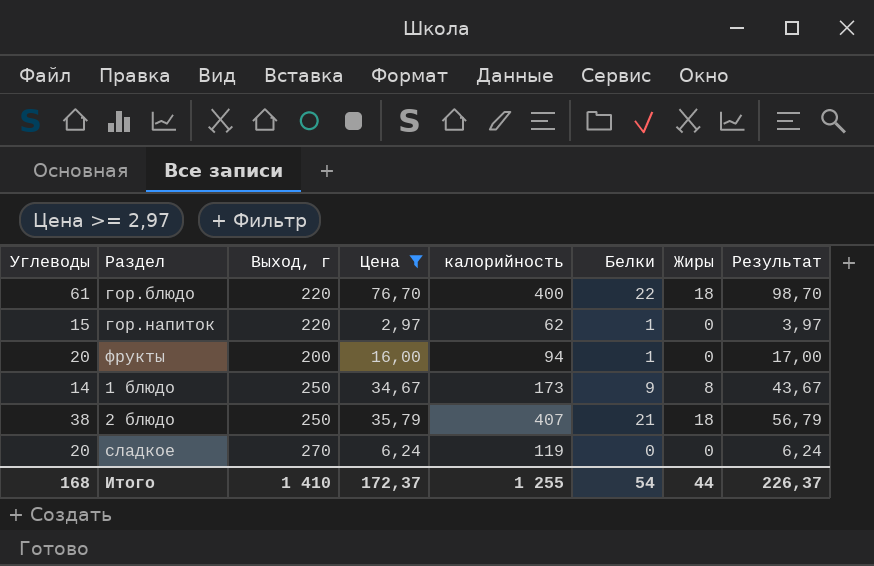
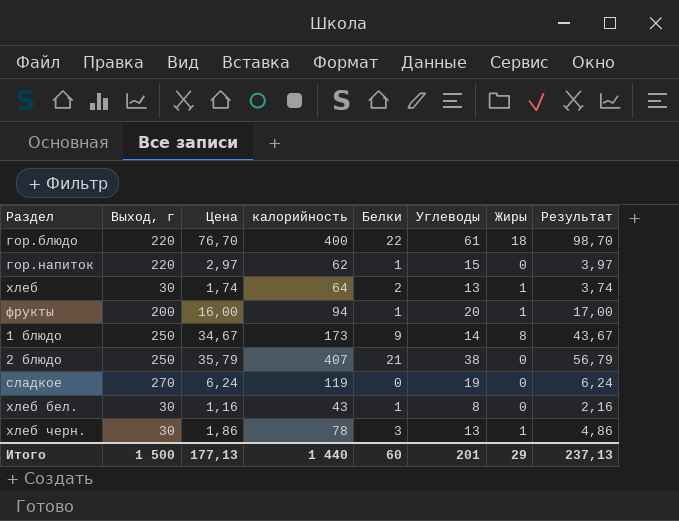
filter: Цена >= 2,97 -> none
column Углеводы | position: 1 -> 6
фрукты | Жиры: 0 -> 1
2 блюдо | Жиры: 18 -> 0
сладкое | Углеводы: 20 -> 19
Итого | Выход, г: 1 410 -> 1 500
Итого | Цена: 172,37 -> 177,13
Итого | калорийность: 1 255 -> 1 440
Итого | Белки: 54 -> 60
Итого | Углеводы: 168 -> 201
Итого | Жиры: 44 -> 29
Итого | Результат: 226,37 -> 237,13

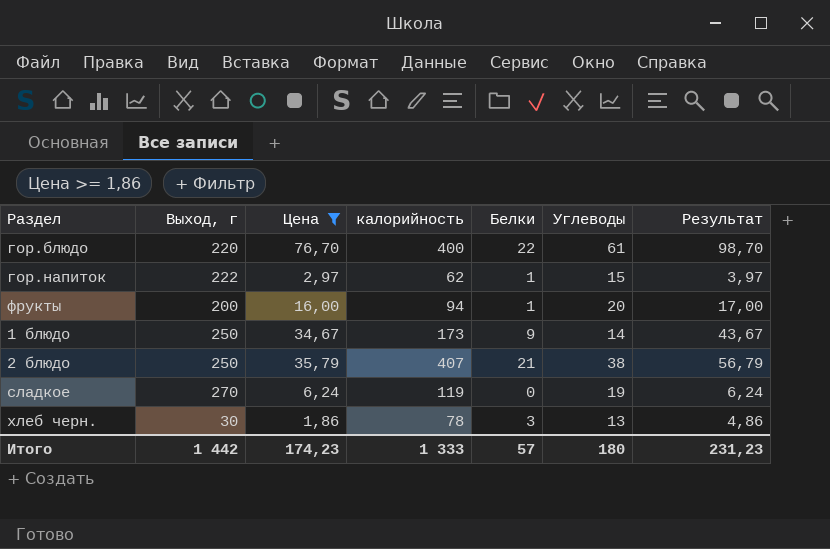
filter: none -> Цена >= 1,86
column Жиры | position: 7 -> none
гор.напиток | Выход, г: 220 -> 222
Итого | Выход, г: 1 500 -> 1 442
Итого | Цена: 177,13 -> 174,23
Итого | калорийность: 1 440 -> 1 333
Итого | Белки: 60 -> 57
Итого | Углеводы: 201 -> 180
Итого | Результат: 237,13 -> 231,23

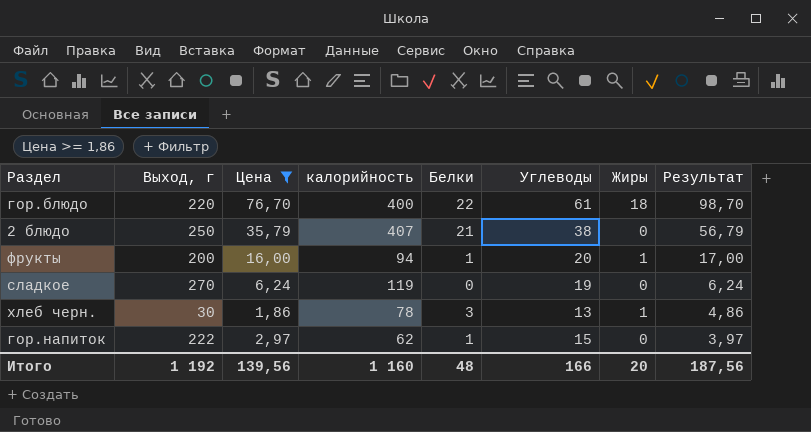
row order: none -> Результат descending
column Жиры | position: none -> 7
row 1 блюдо: 250 | 34,67 | 173 | 9 | 14 | 43,67 -> none
Итого | Выход, г: 1 442 -> 1 192
Итого | Цена: 174,23 -> 139,56
Итого | калорийность: 1 333 -> 1 160
Итого | Белки: 57 -> 48
Итого | Углеводы: 180 -> 166
Итого | Результат: 231,23 -> 187,56

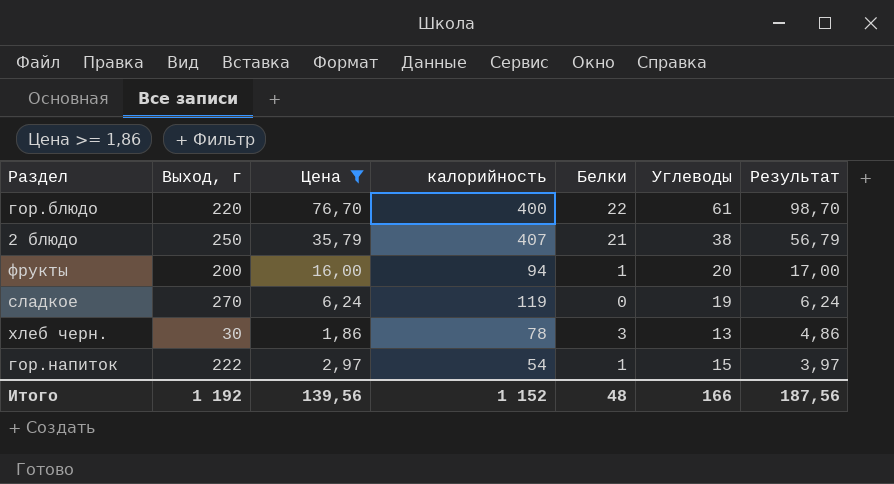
column Жиры | position: 7 -> none
гор.напиток | калорийность: 62 -> 54
Итого | калорийность: 1 160 -> 1 152

